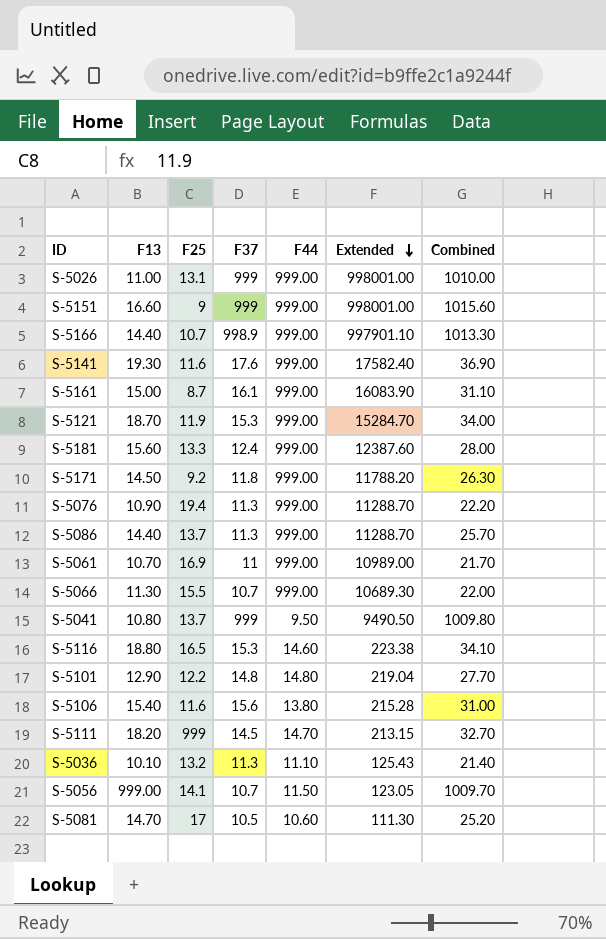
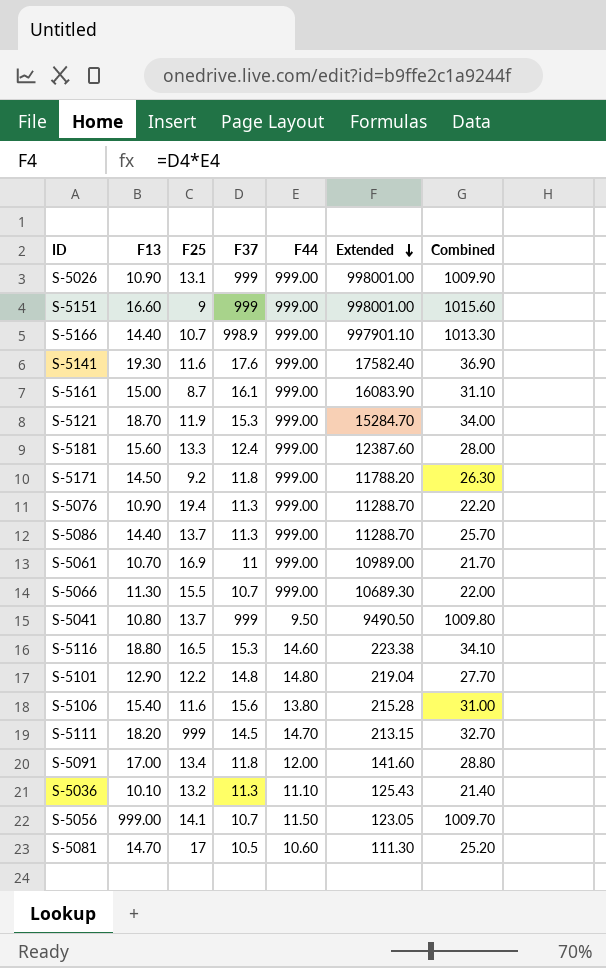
S-5026 | F13: 11.00 -> 10.90
S-5026 | Combined: 1010.00 -> 1009.90
row S-5091: none -> 17.00 | 13.4 | 11.8 | 12.00 | 141.60 | 28.80

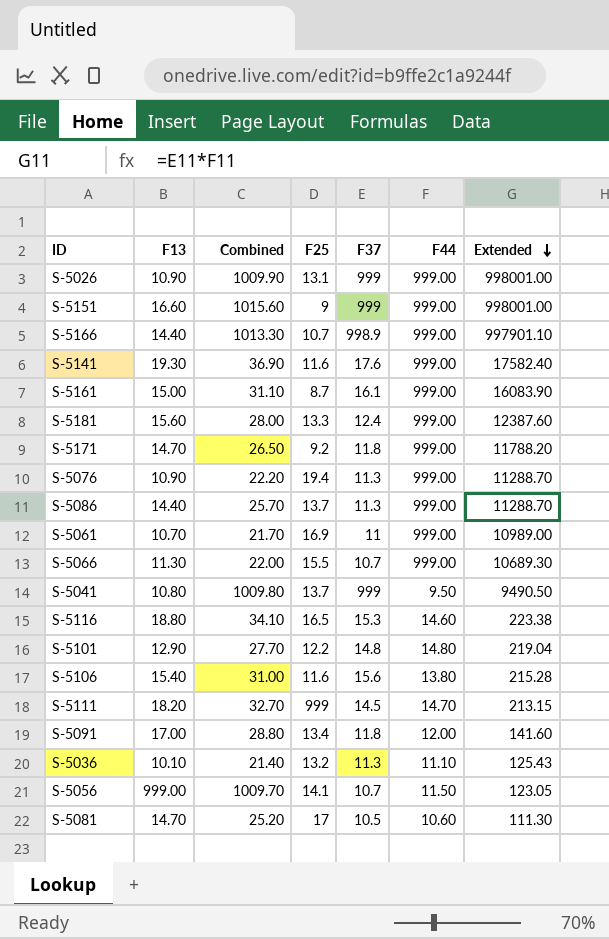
column Combined | position: 7 -> 3
row S-5121: 18.70 | 11.9 | 15.3 | 999.00 | 15284.70 | 34.00 -> none
S-5171 | F13: 14.50 -> 14.70
S-5171 | Combined: 26.30 -> 26.50

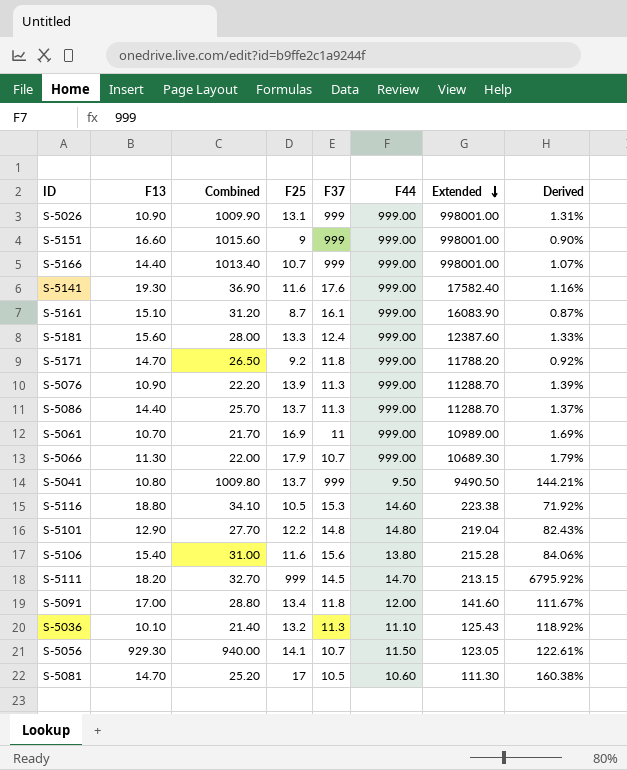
column Derived | formula: none -> [F25] / [F44]
S-5166 | Combined: 1013.30 -> 1013.40
S-5166 | F37: 998.9 -> 999
S-5166 | Extended: 997901.10 -> 998001.00
S-5161 | F13: 15.00 -> 15.10
S-5161 | Combined: 31.10 -> 31.20
S-5076 | F25: 19.4 -> 13.9
S-5066 | F25: 15.5 -> 17.9
S-5116 | F25: 16.5 -> 10.5
S-5056 | F13: 999.00 -> 929.30
S-5056 | Combined: 1009.70 -> 940.00

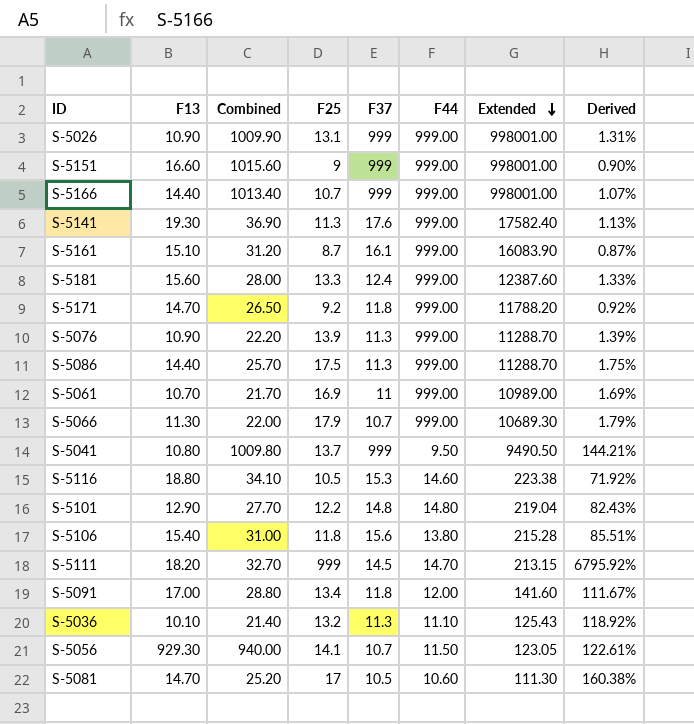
S-5141 | F25: 11.6 -> 11.3
S-5141 | Derived: 1.16% -> 1.13%
S-5086 | F25: 13.7 -> 17.5
S-5086 | Derived: 1.37% -> 1.75%
S-5106 | F25: 11.6 -> 11.8
S-5106 | Derived: 84.06% -> 85.51%

